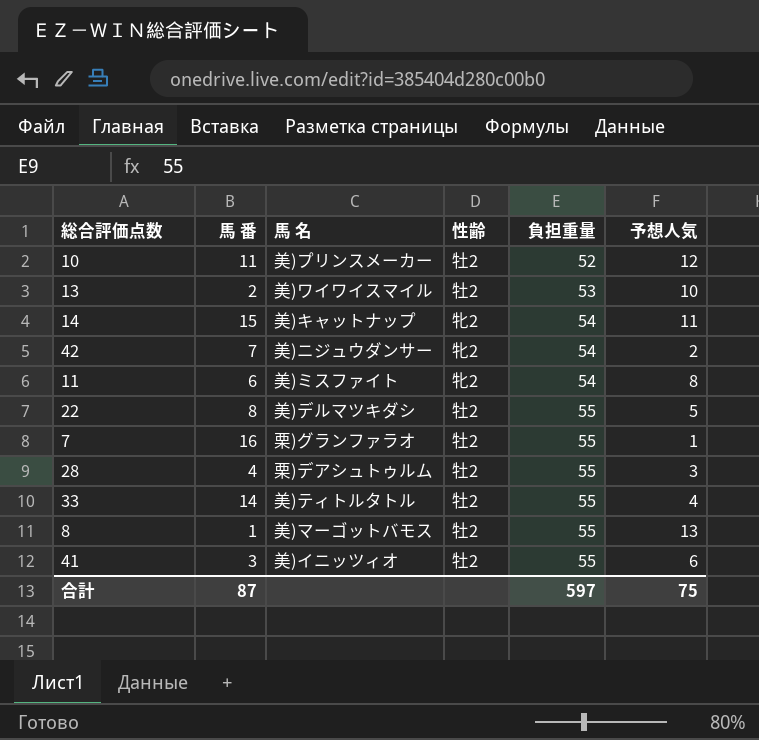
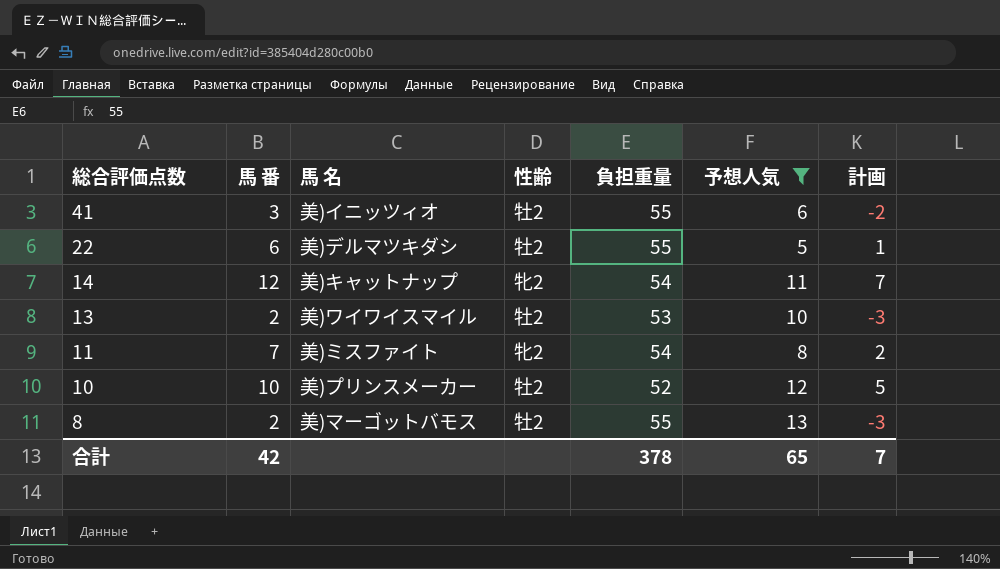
filter: none -> 予想人気 >= 5
row order: 負担重量 ascending -> 総合評価点数 descending
column 計画 | formula: none -> [馬 番] - 5
22 | 馬 番: 8 -> 6
14 | 馬 番: 15 -> 12
11 | 馬 番: 6 -> 7
10 | 馬 番: 11 -> 10
8 | 馬 番: 1 -> 2
合計 | 馬 番: 87 -> 42
合計 | 負担重量: 597 -> 378
合計 | 予想人気: 75 -> 65

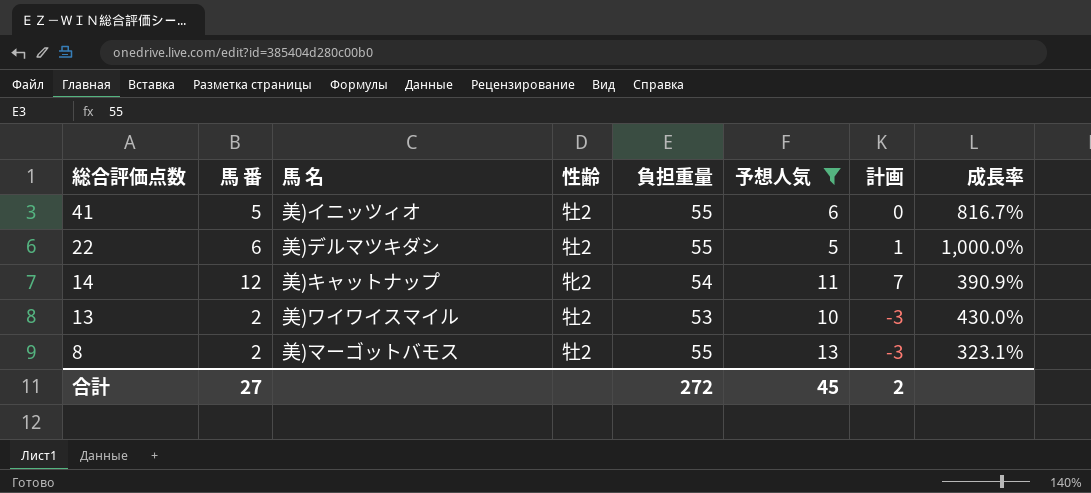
column 成長率 | formula: none -> ([負担重量] - [予想人気]) / [予想人気]
row 11: 7 | 美)ミスファイト | 牝2 | 54 | 8 | 2 -> none
row 10: 10 | 美)プリンスメーカー | 牡2 | 52 | 12 | 5 -> none
41 | 馬 番: 3 -> 5
41 | 計画: -2 -> 0
合計 | 馬 番: 42 -> 27
合計 | 負担重量: 378 -> 272
合計 | 予想人気: 65 -> 45
合計 | 計画: 7 -> 2

